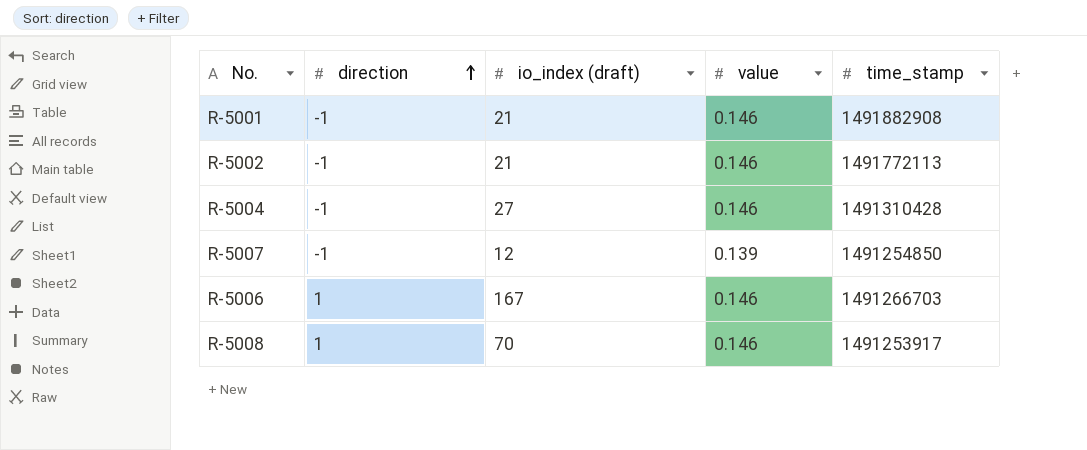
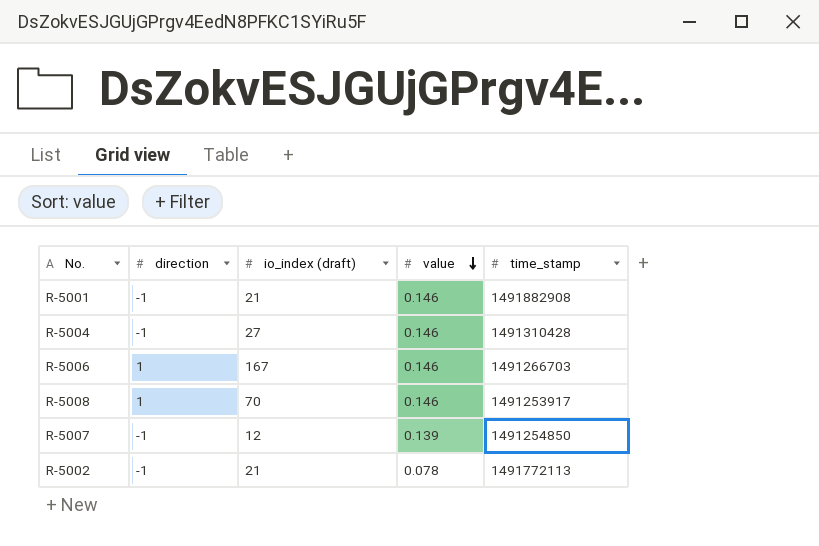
row order: direction ascending -> value descending
R-5002 | value: 0.146 -> 0.078

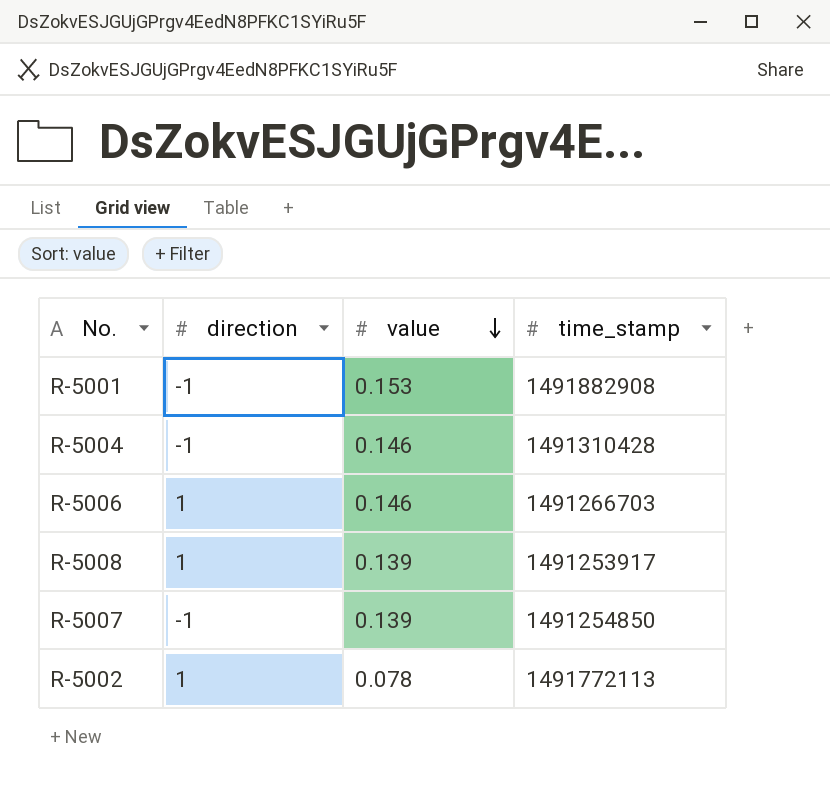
column io_index (draft) | position: 3 -> none
R-5001 | value: 0.146 -> 0.153
R-5008 | value: 0.146 -> 0.139
R-5002 | direction: -1 -> 1

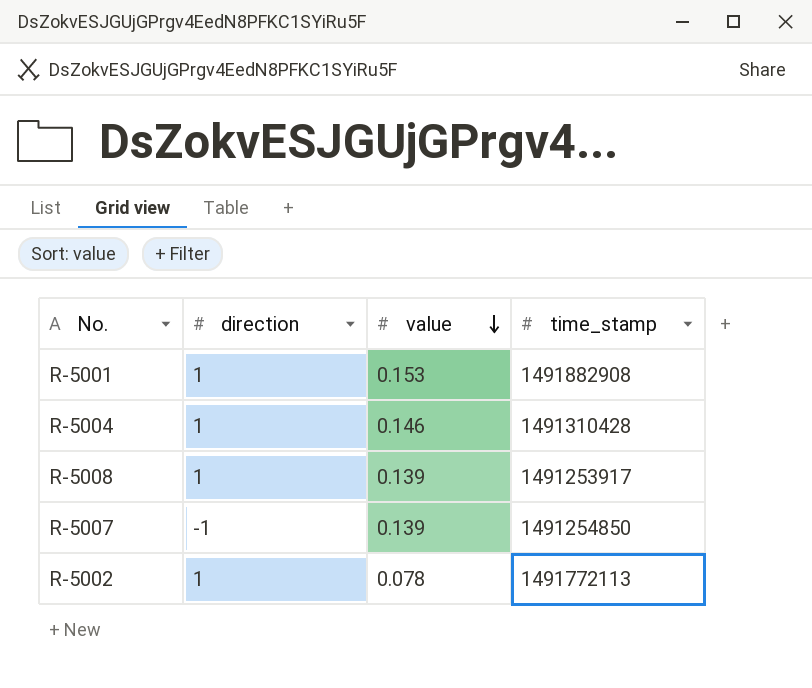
row R-5006: 1 | 0.146 | 1491266703 -> none
R-5001 | direction: -1 -> 1
R-5004 | direction: -1 -> 1

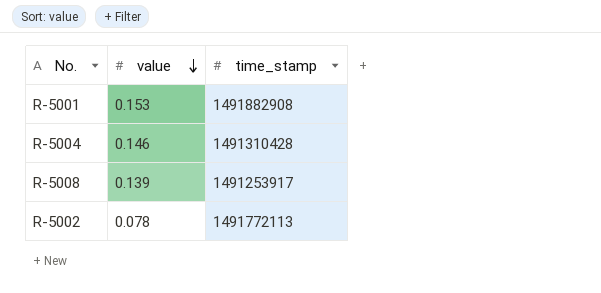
column direction | position: 2 -> none
row R-5007: -1 | 0.139 | 1491254850 -> none

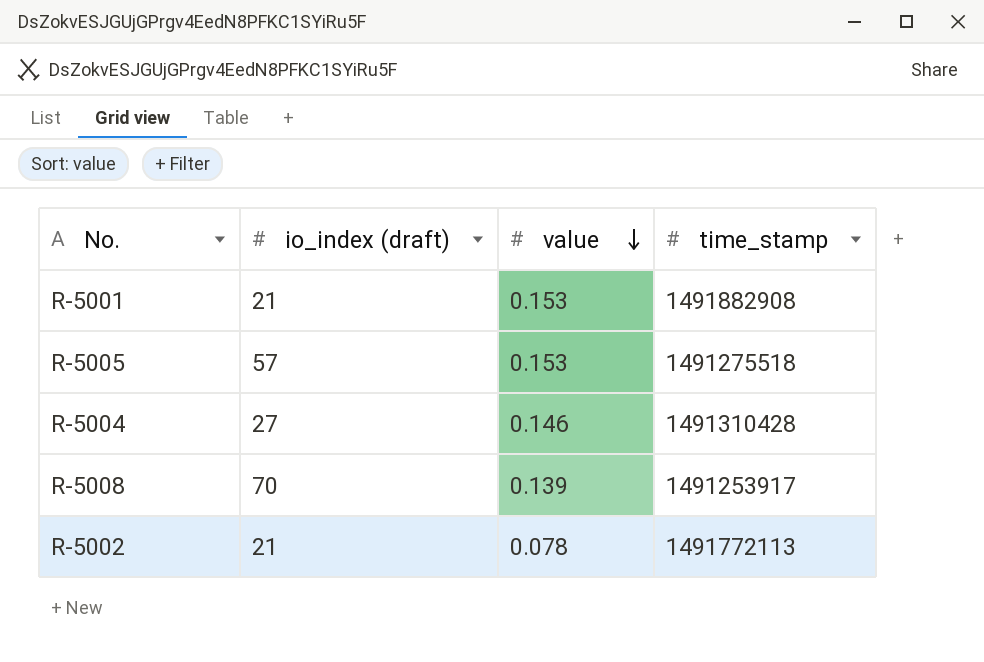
column io_index (draft) | position: none -> 2
row R-5005: none -> 57 | 0.153 | 1491275518

